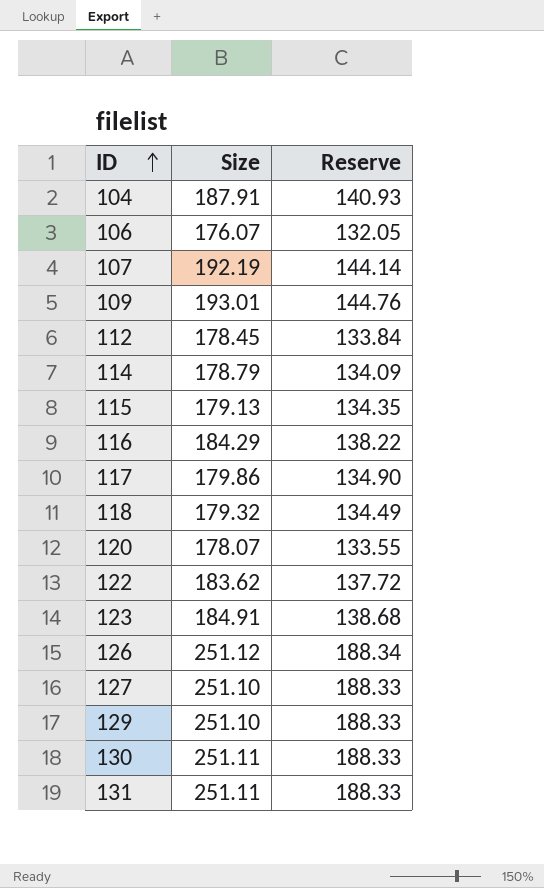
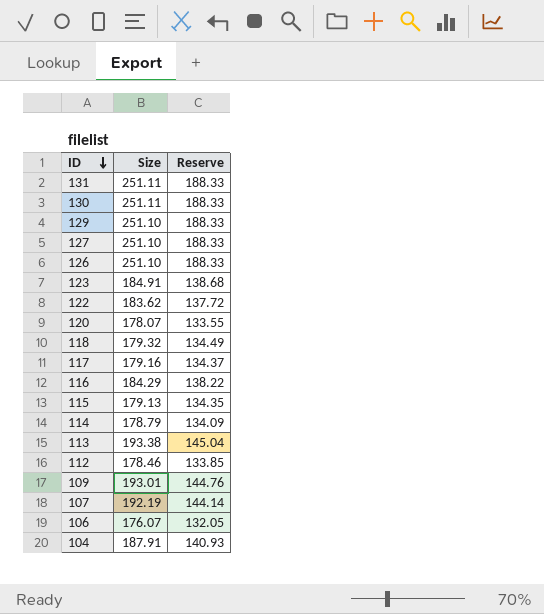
row order: ID ascending -> ID descending
126 | Size: 251.12 -> 251.10
126 | Reserve: 188.34 -> 188.33
117 | Size: 179.86 -> 179.16
117 | Reserve: 134.90 -> 134.37
row 113: none -> 193.38 | 145.04
112 | Size: 178.45 -> 178.46
112 | Reserve: 133.84 -> 133.85

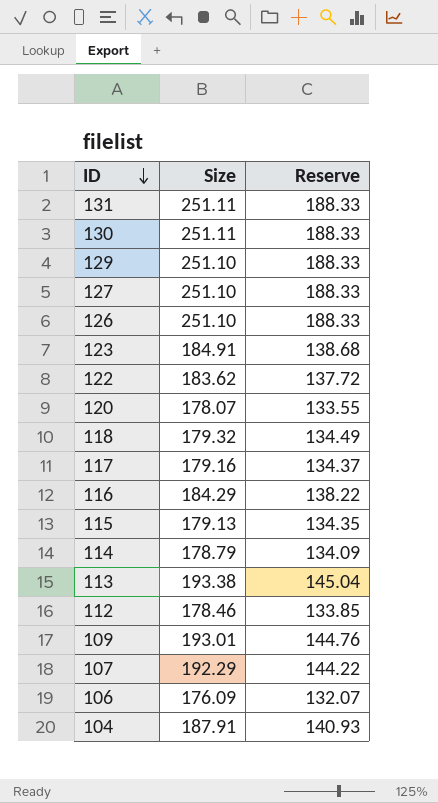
107 | Size: 192.19 -> 192.29
107 | Reserve: 144.14 -> 144.22
106 | Size: 176.07 -> 176.09
106 | Reserve: 132.05 -> 132.07

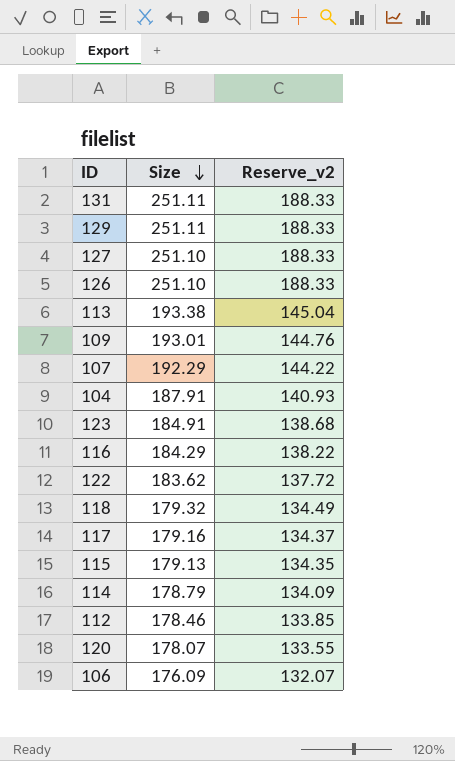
row order: ID descending -> Size descending
column name: Reserve -> Reserve_v2
row 130: 251.11 | 188.33 -> none
129 | Size: 251.10 -> 251.11

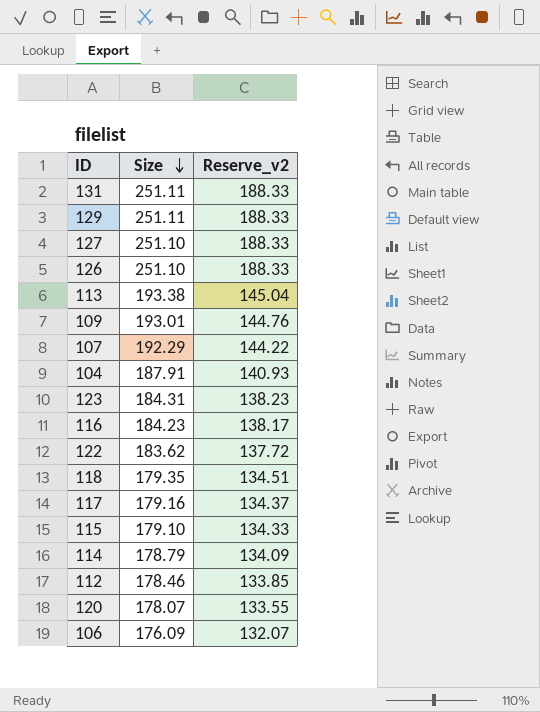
123 | Size: 184.91 -> 184.31
123 | Reserve_v2: 138.68 -> 138.23
116 | Size: 184.29 -> 184.23
116 | Reserve_v2: 138.22 -> 138.17
118 | Size: 179.32 -> 179.35
118 | Reserve_v2: 134.49 -> 134.51
115 | Size: 179.13 -> 179.10
115 | Reserve_v2: 134.35 -> 134.33

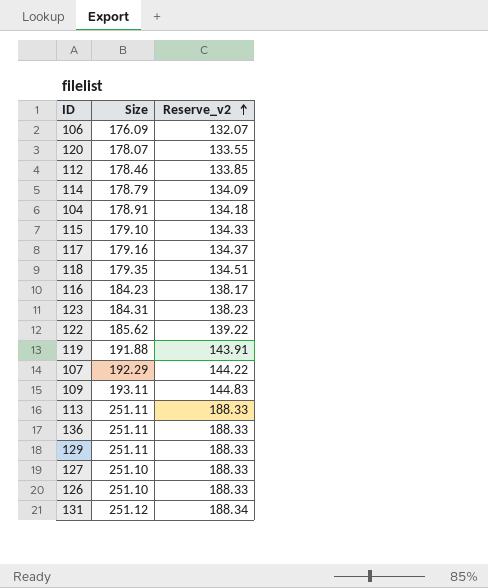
row order: Size descending -> Reserve_v2 ascending
104 | Size: 187.91 -> 178.91
104 | Reserve_v2: 140.93 -> 134.18
122 | Size: 183.62 -> 185.62
122 | Reserve_v2: 137.72 -> 139.22
row 119: none -> 191.88 | 143.91
109 | Size: 193.01 -> 193.11
109 | Reserve_v2: 144.76 -> 144.83
113 | Size: 193.38 -> 251.11
113 | Reserve_v2: 145.04 -> 188.33
row 136: none -> 251.11 | 188.33
131 | Size: 251.11 -> 251.12
131 | Reserve_v2: 188.33 -> 188.34

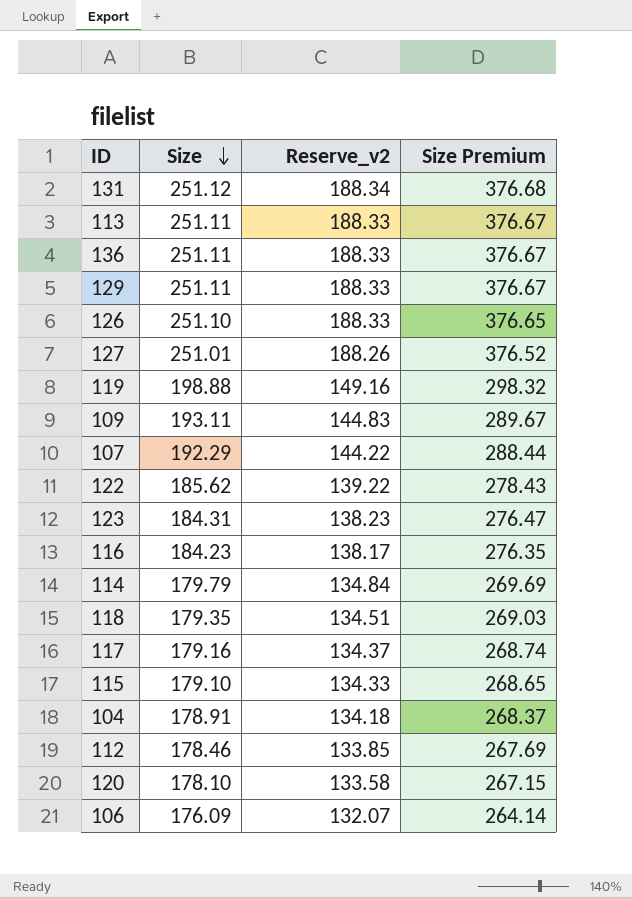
row order: Reserve_v2 ascending -> Size descending
column Size Premium | formula: none -> [Size] * 1.5
127 | Size: 251.10 -> 251.01
127 | Reserve_v2: 188.33 -> 188.26
119 | Size: 191.88 -> 198.88
119 | Reserve_v2: 143.91 -> 149.16
114 | Size: 178.79 -> 179.79
114 | Reserve_v2: 134.09 -> 134.84
120 | Size: 178.07 -> 178.10
120 | Reserve_v2: 133.55 -> 133.58

